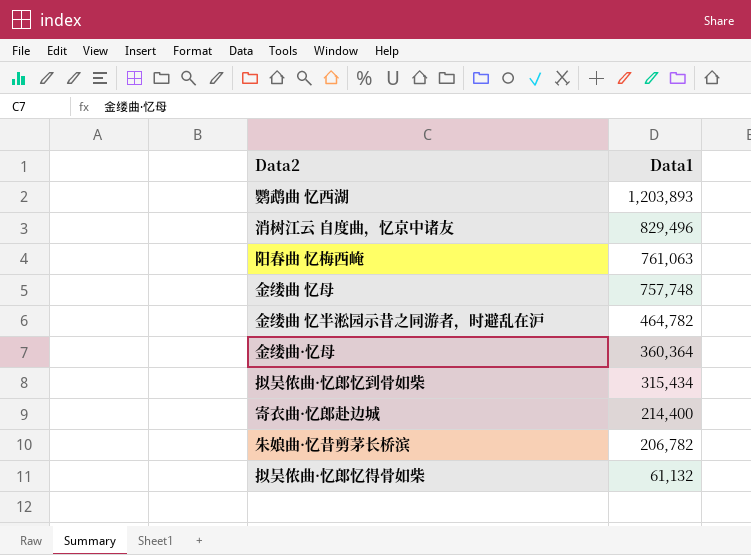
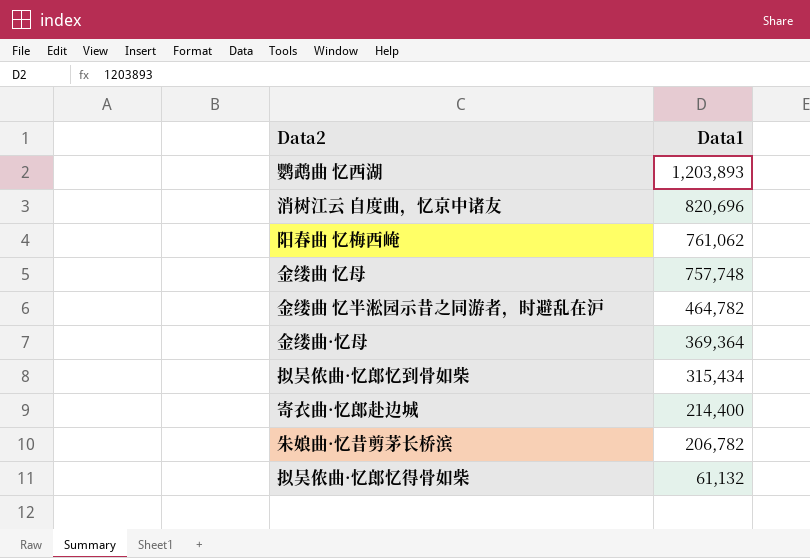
消树江云 自度曲，忆京中诸友 | Data1: 829,496 -> 820,696
阳春曲 忆梅西崦 | Data1: 761,063 -> 761,062
金缕曲·忆母 | Data1: 360,364 -> 369,364

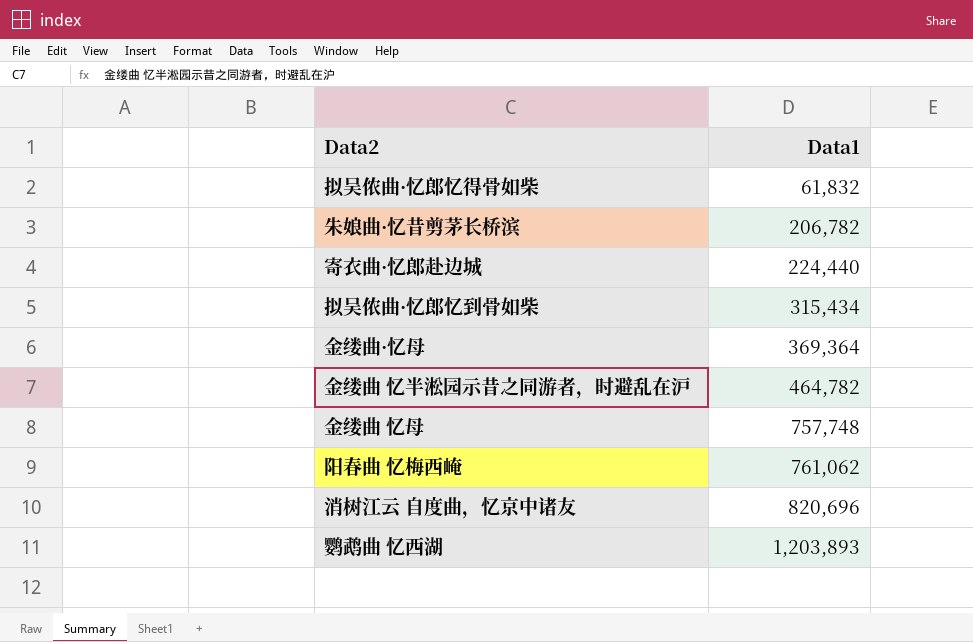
row order: Data1 descending -> Data1 ascending
拟吴侬曲·忆郎忆得骨如柴 | Data1: 61,132 -> 61,832
寄衣曲·忆郎赴边城 | Data1: 214,400 -> 224,440

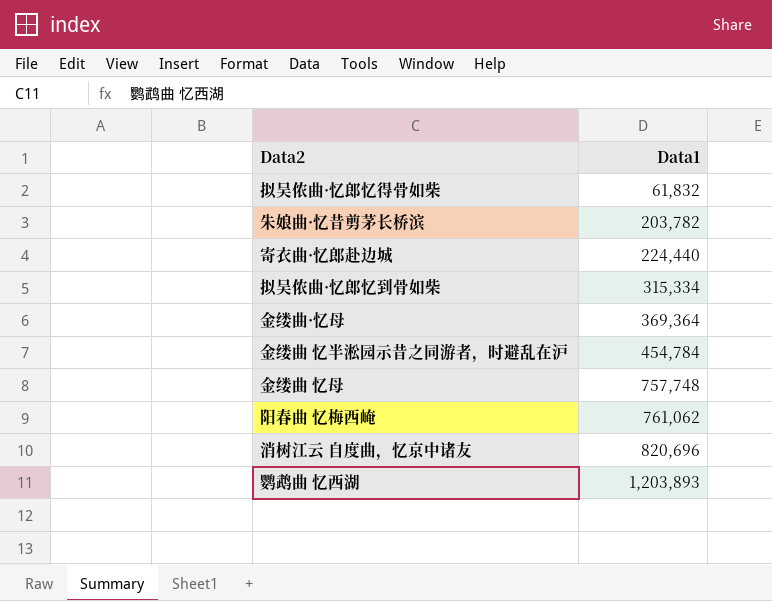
朱娘曲·忆昔剪茅长桥滨 | Data1: 206,782 -> 203,782
拟吴侬曲·忆郎忆到骨如柴 | Data1: 315,434 -> 315,334
金缕曲 忆半淞园示昔之同游者，时避乱在沪 | Data1: 464,782 -> 454,784

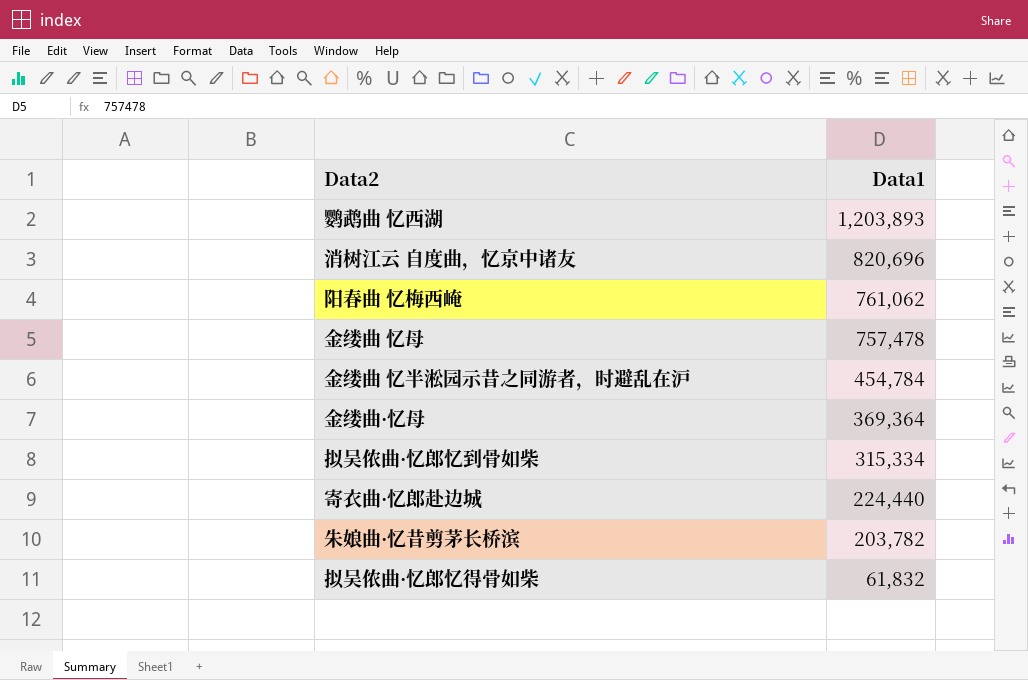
row order: Data1 ascending -> Data1 descending
金缕曲 忆母 | Data1: 757,748 -> 757,478

